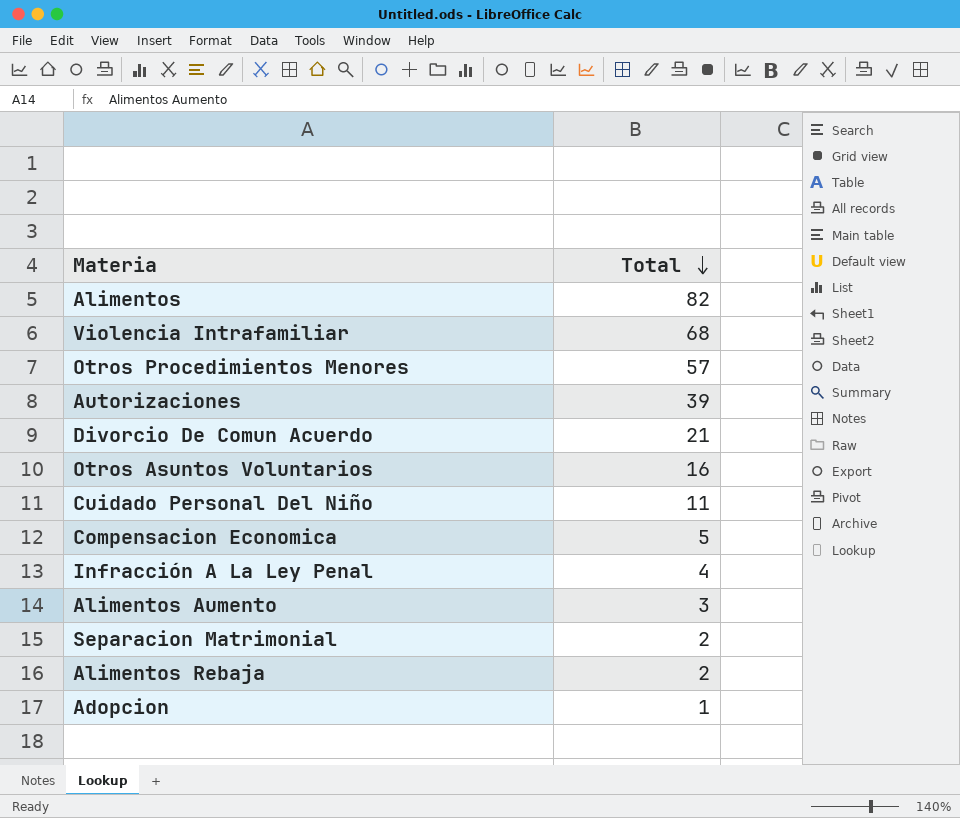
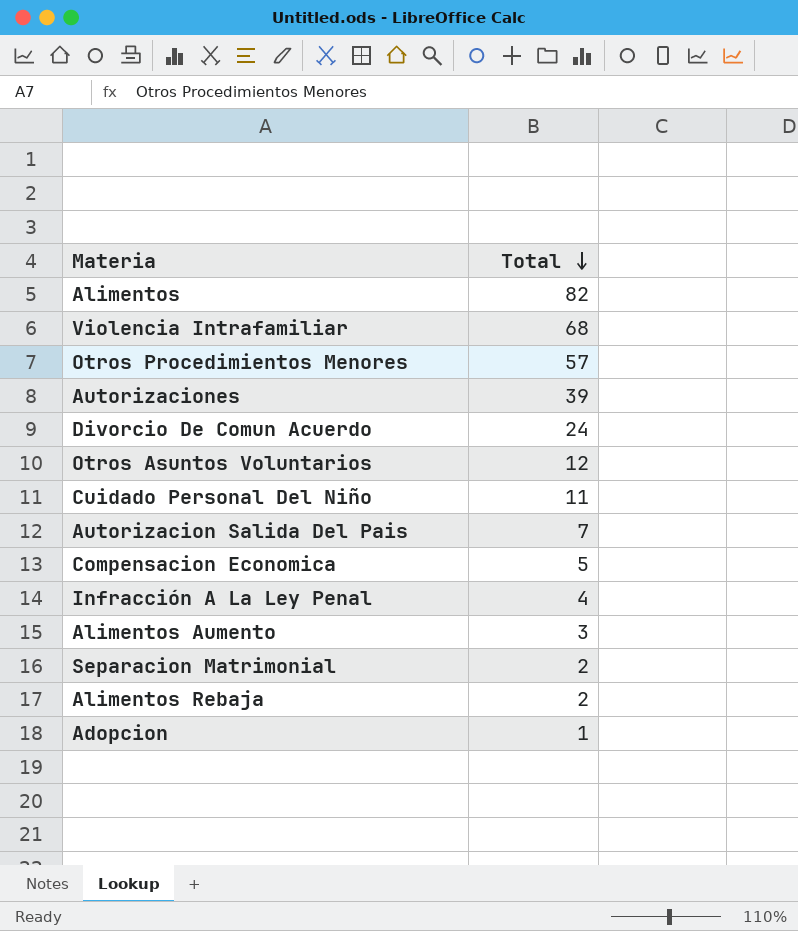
Divorcio De Comun Acuerdo | Total: 21 -> 24
Otros Asuntos Voluntarios | Total: 16 -> 12
row Autorizacion Salida Del Pais: none -> 7

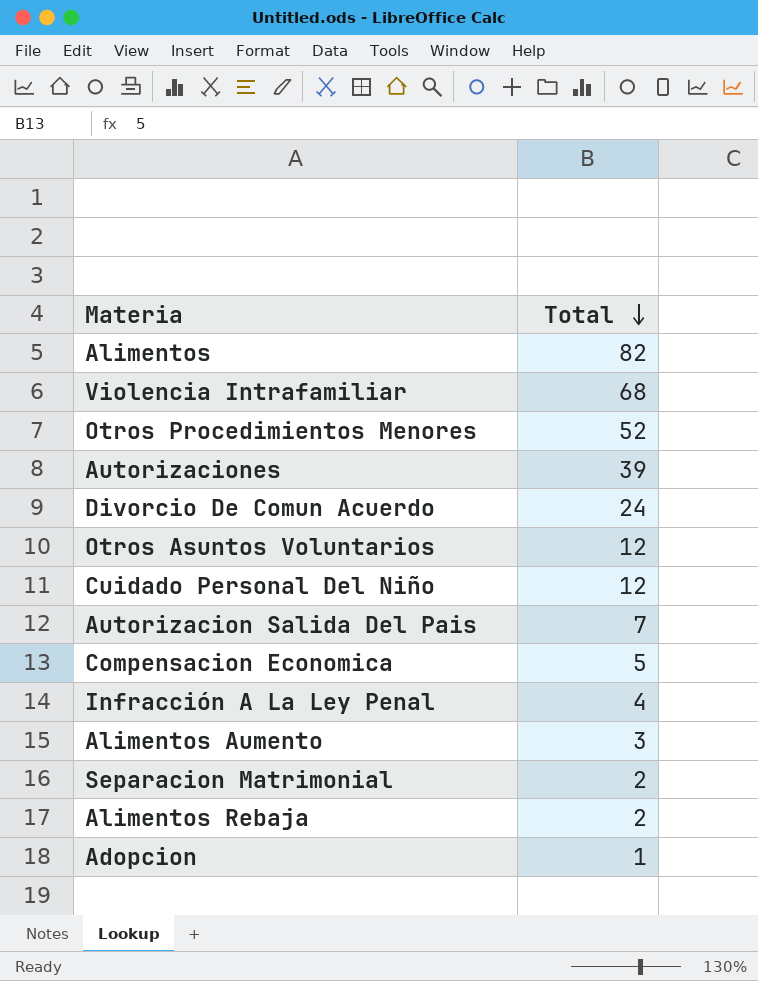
Otros Procedimientos Menores | Total: 57 -> 52
Cuidado Personal Del Niño | Total: 11 -> 12

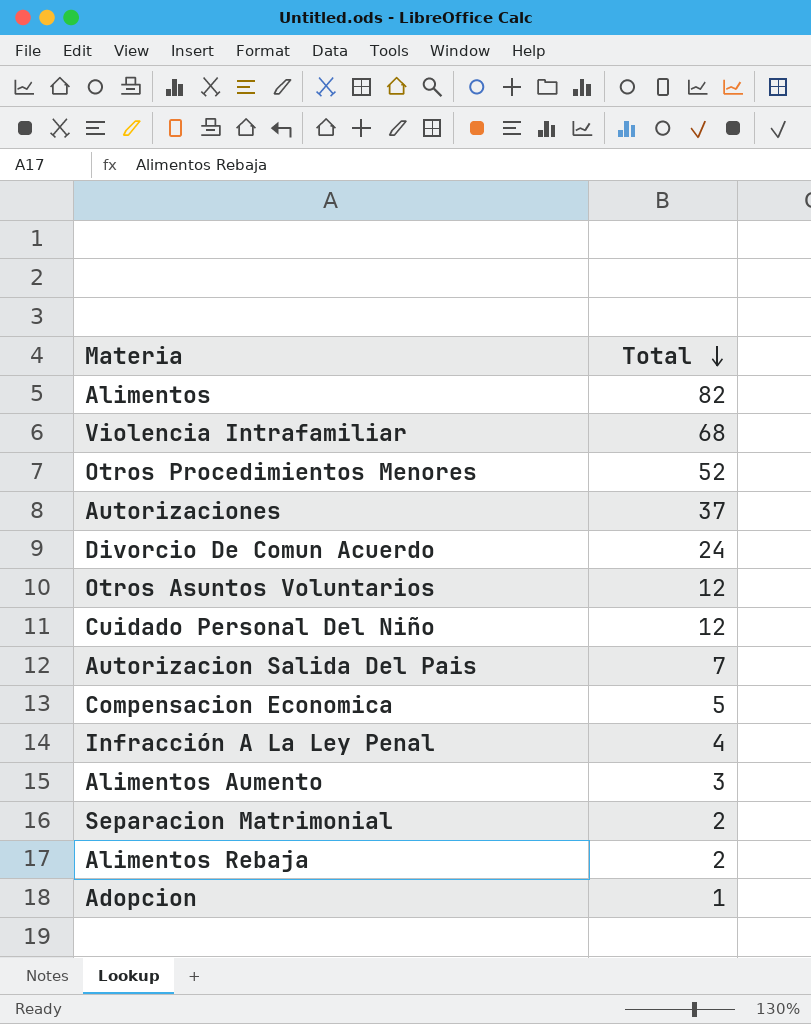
Autorizaciones | Total: 39 -> 37

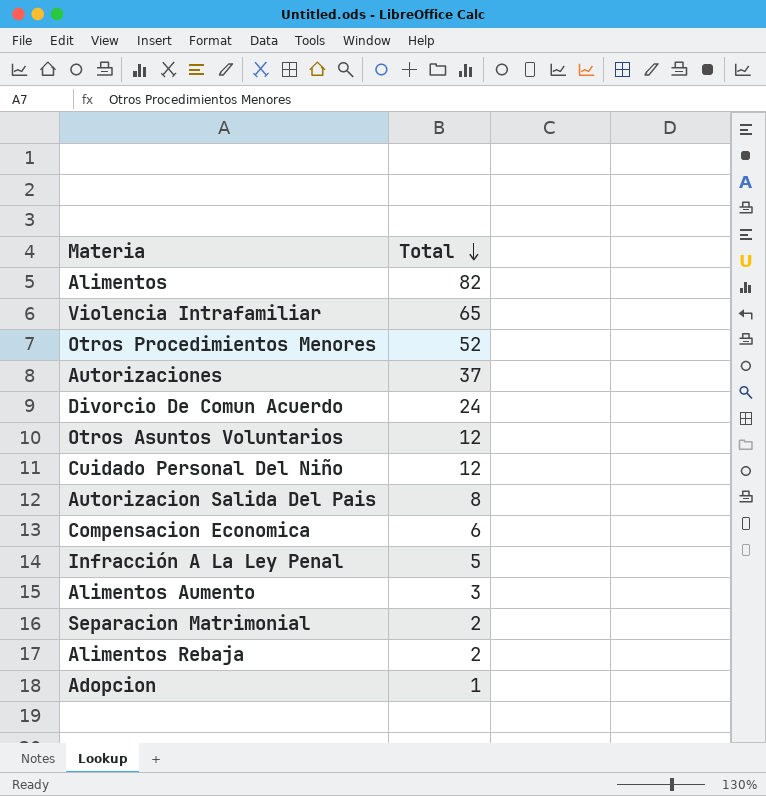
Violencia Intrafamiliar | Total: 68 -> 65
Autorizacion Salida Del Pais | Total: 7 -> 8
Compensacion Economica | Total: 5 -> 6
Infracción A La Ley Penal | Total: 4 -> 5

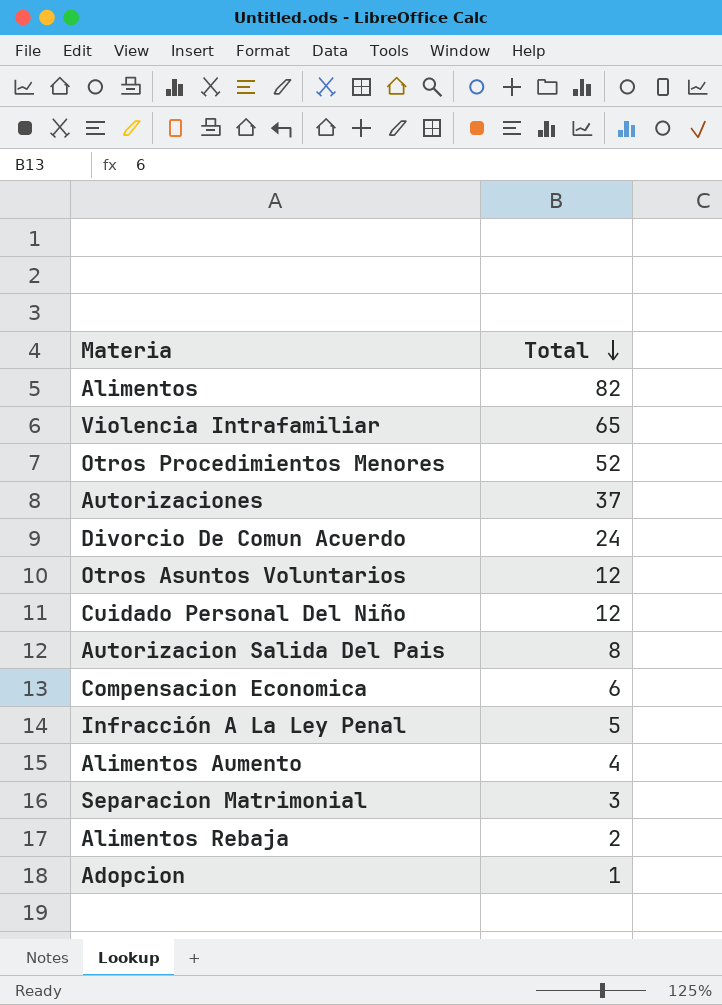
Alimentos Aumento | Total: 3 -> 4
Separacion Matrimonial | Total: 2 -> 3

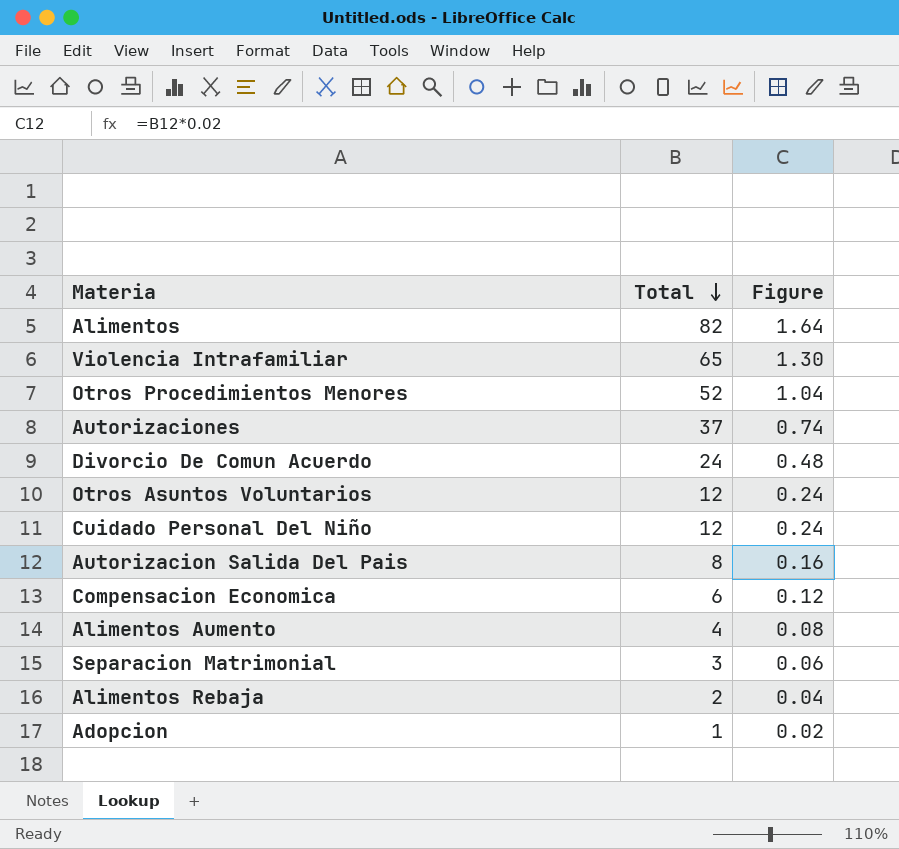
column Figure | formula: none -> [Total] * 0.02
row Infracción A La Ley Penal: 5 -> none

